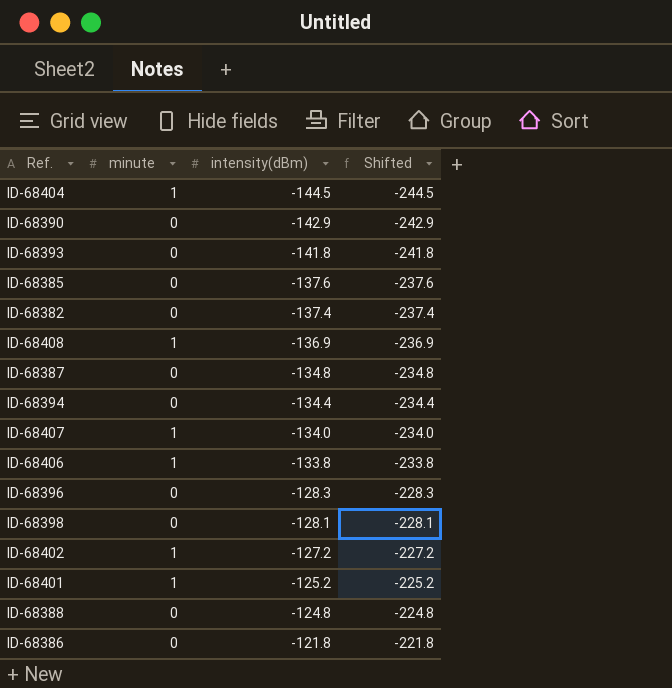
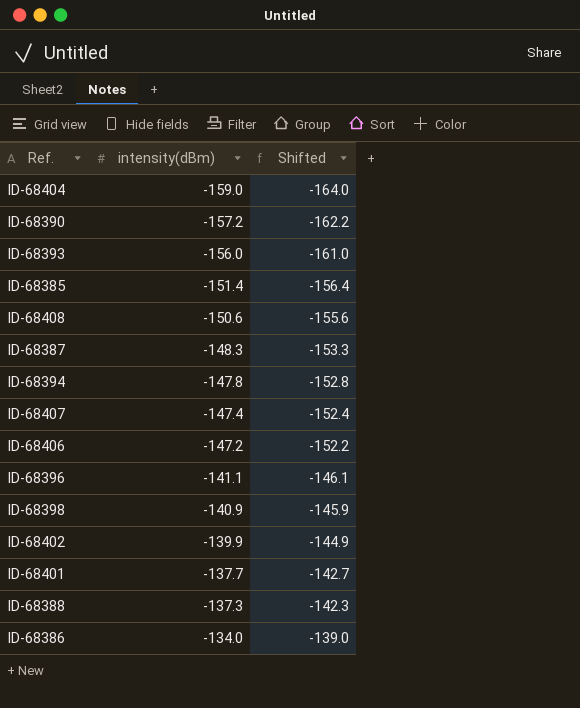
column minute | position: 2 -> none
column Shifted | formula: [intensity(dBm)] - 100 -> [intensity(dBm)] - 5
row ID-68382: 0 | -137.4 | -237.4 -> none
ID-68404 | intensity(dBm): -144.5 -> -159.0
ID-68390 | intensity(dBm): -142.9 -> -157.2
ID-68393 | intensity(dBm): -141.8 -> -156.0
ID-68385 | intensity(dBm): -137.6 -> -151.4
ID-68408 | intensity(dBm): -136.9 -> -150.6
ID-68387 | intensity(dBm): -134.8 -> -148.3
ID-68394 | intensity(dBm): -134.4 -> -147.8
ID-68407 | intensity(dBm): -134.0 -> -147.4
ID-68406 | intensity(dBm): -133.8 -> -147.2
ID-68396 | intensity(dBm): -128.3 -> -141.1
ID-68398 | intensity(dBm): -128.1 -> -140.9
ID-68402 | intensity(dBm): -127.2 -> -139.9
ID-68401 | intensity(dBm): -125.2 -> -137.7
ID-68388 | intensity(dBm): -124.8 -> -137.3
ID-68386 | intensity(dBm): -121.8 -> -134.0

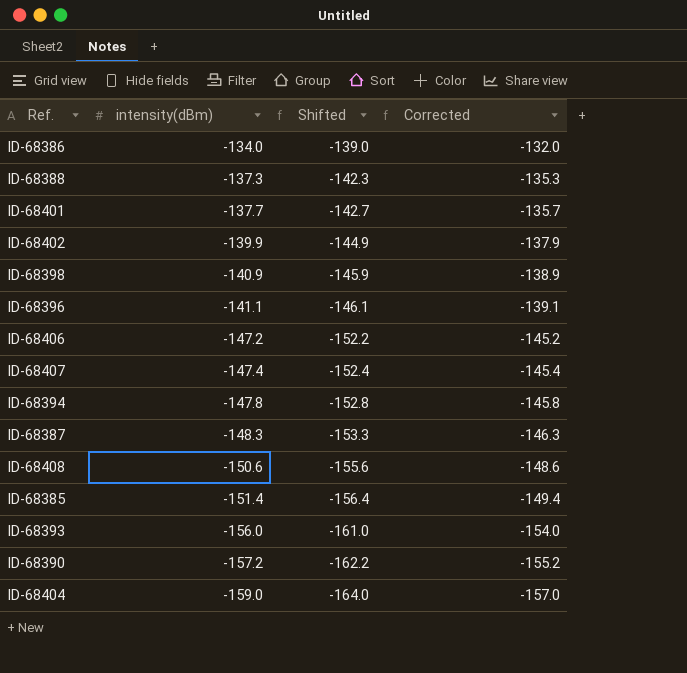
row order: intensity(dBm) ascending -> intensity(dBm) descending
column Corrected | formula: none -> [intensity(dBm)] + 2

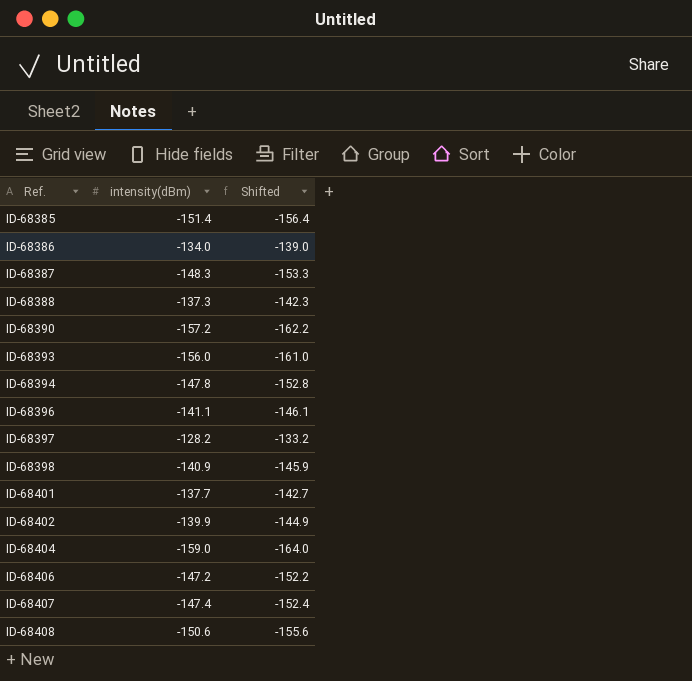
row order: intensity(dBm) descending -> Ref. ascending
column Corrected | formula: [intensity(dBm)] + 2 -> none
row ID-68397: none -> -128.2 | -133.2

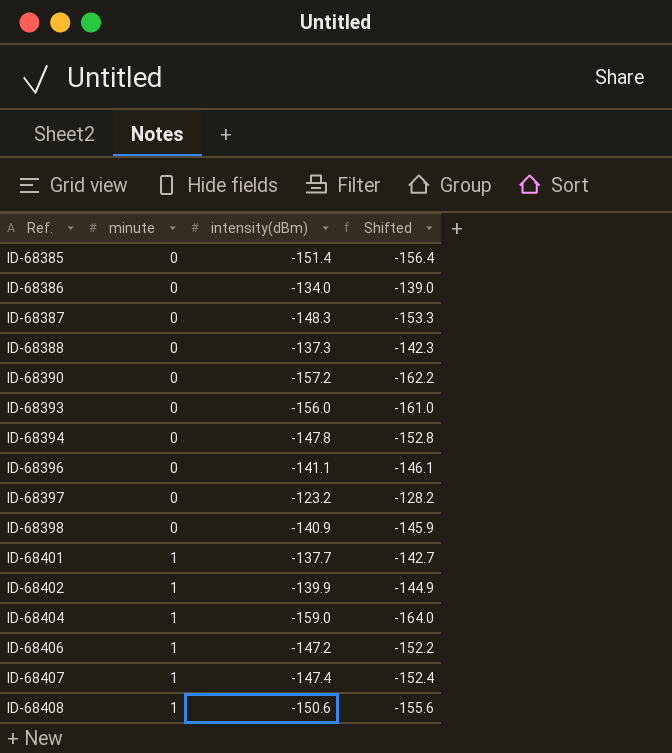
column minute | position: none -> 2
ID-68397 | intensity(dBm): -128.2 -> -123.2
ID-68397 | Shifted: -133.2 -> -128.2

